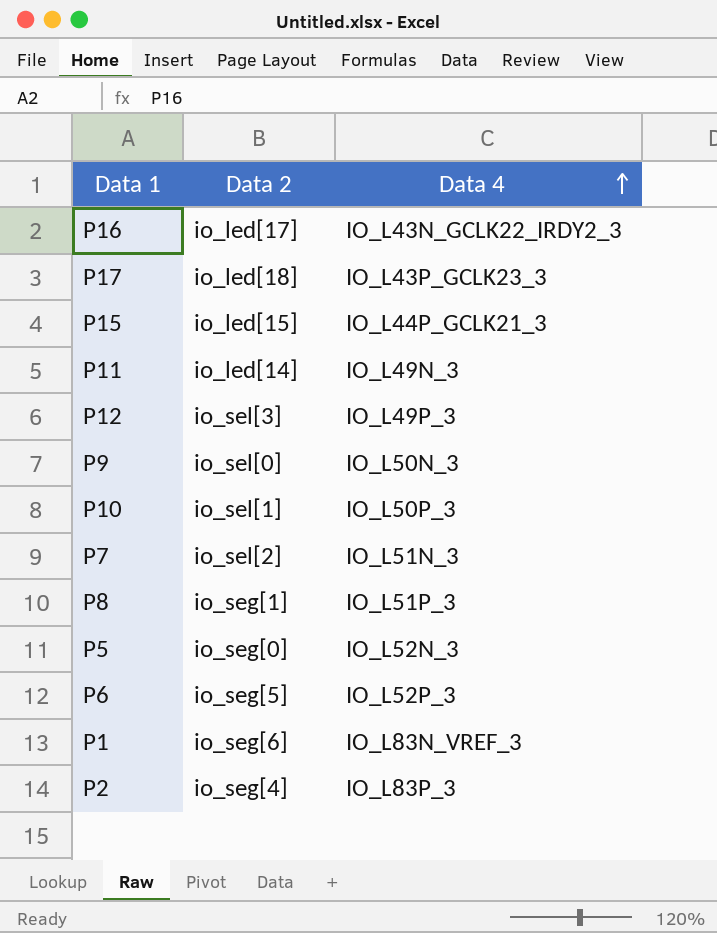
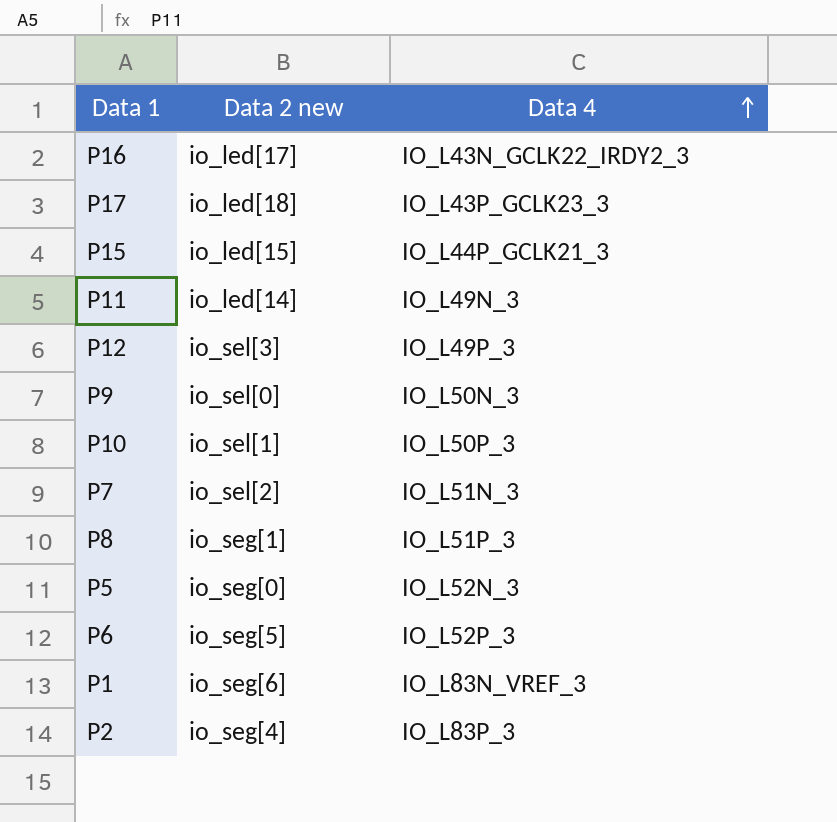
column name: Data 2 -> Data 2 new

